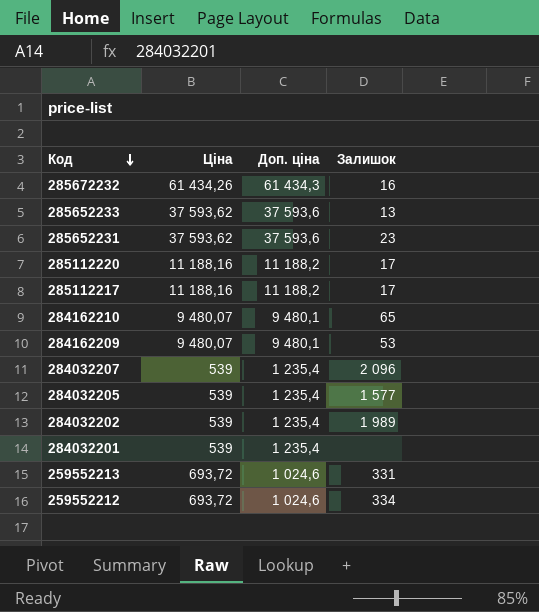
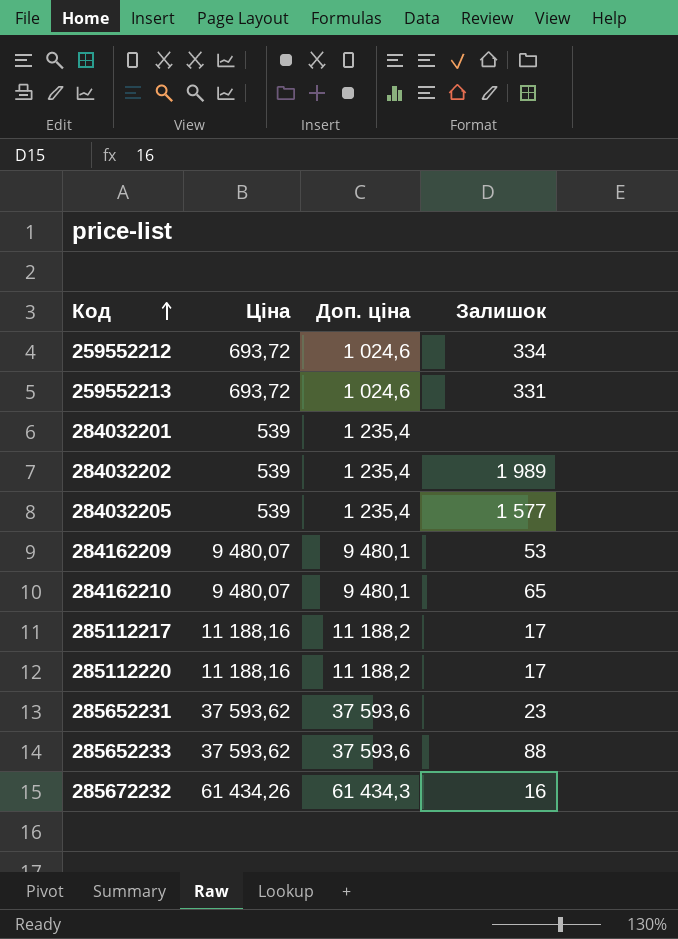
row order: Код descending -> Код ascending
row 284032207: 539 | 1 235,4 | 2 096 -> none
285652233 | Залишок: 13 -> 88

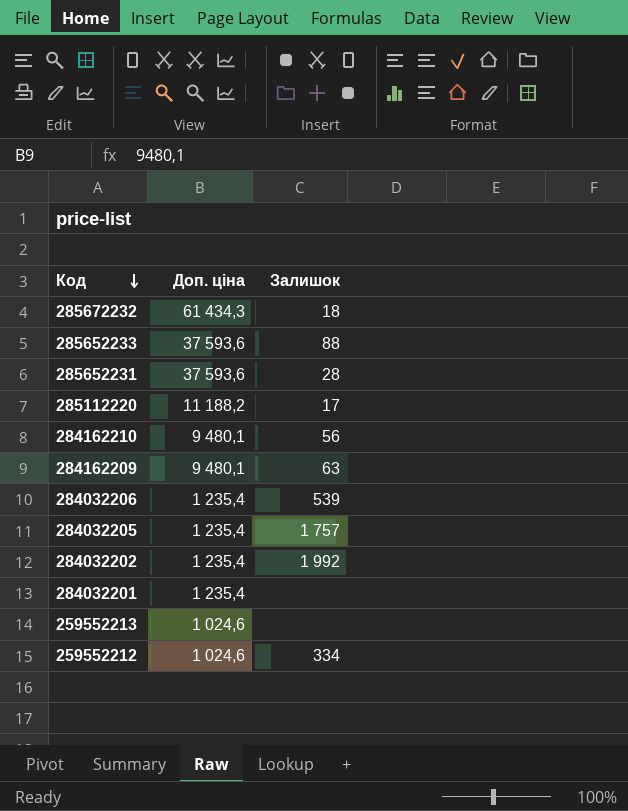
row order: Код ascending -> Код descending
column Ціна | position: 2 -> none
row 285112217: 11 188,16 | 11 188,2 | 17 -> none
285672232 | Залишок: 16 -> 18
285652231 | Залишок: 23 -> 28
284162210 | Залишок: 65 -> 56
284162209 | Залишок: 53 -> 63
row 284032206: none -> 1 235,4 | 539
284032205 | Залишок: 1 577 -> 1 757
284032202 | Залишок: 1 989 -> 1 992
259552213 | Залишок: 331 -> none

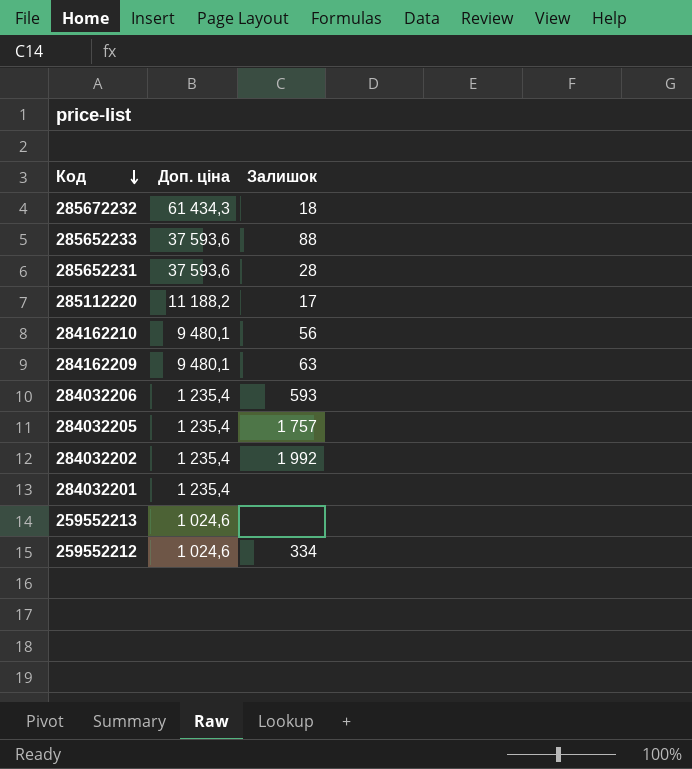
284032206 | Залишок: 539 -> 593

